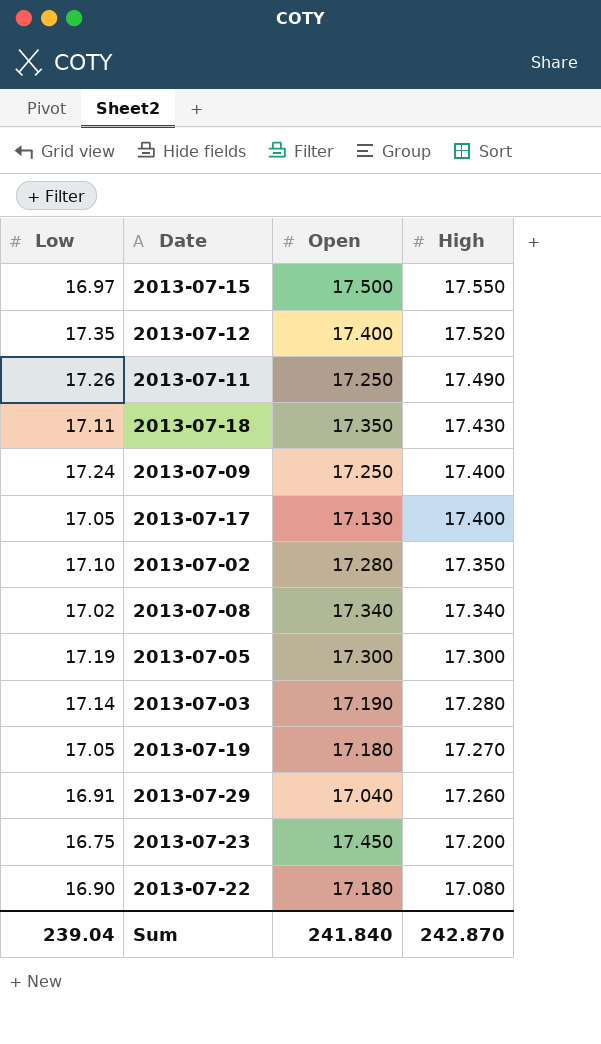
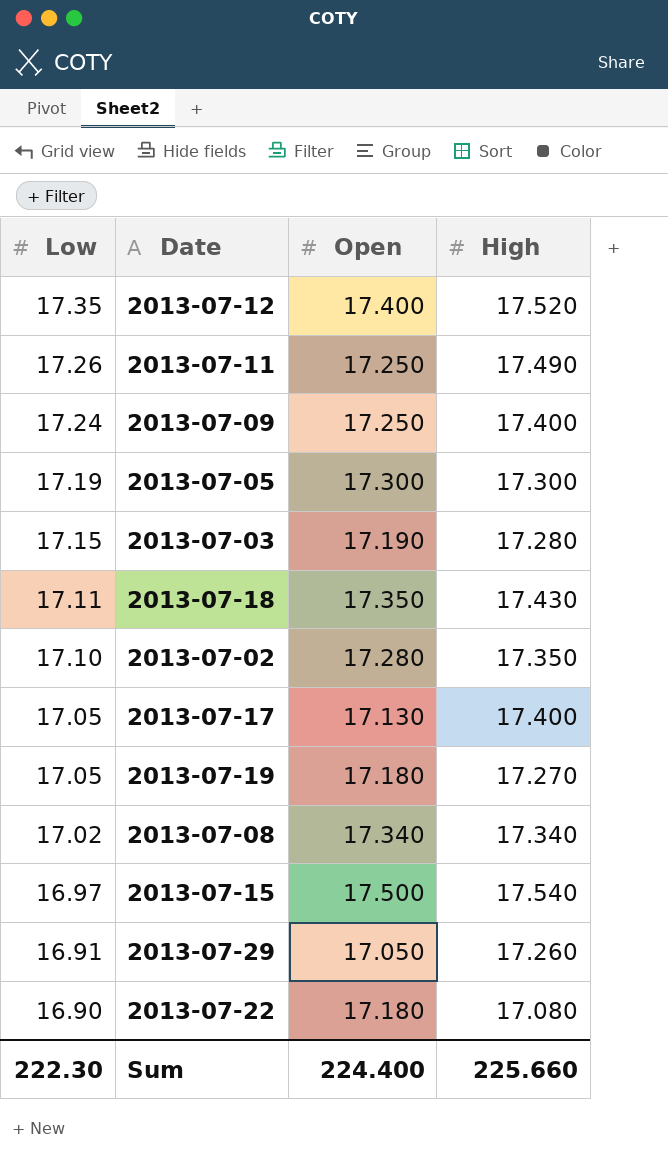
row order: High descending -> Low descending
row 2013-07-23: 16.75 | 17.450 | 17.200 -> none
2013-07-03 | Low: 17.14 -> 17.15
2013-07-15 | High: 17.550 -> 17.540
2013-07-29 | Open: 17.040 -> 17.050
Sum | Low: 239.04 -> 222.30
Sum | Open: 241.840 -> 224.400
Sum | High: 242.870 -> 225.660

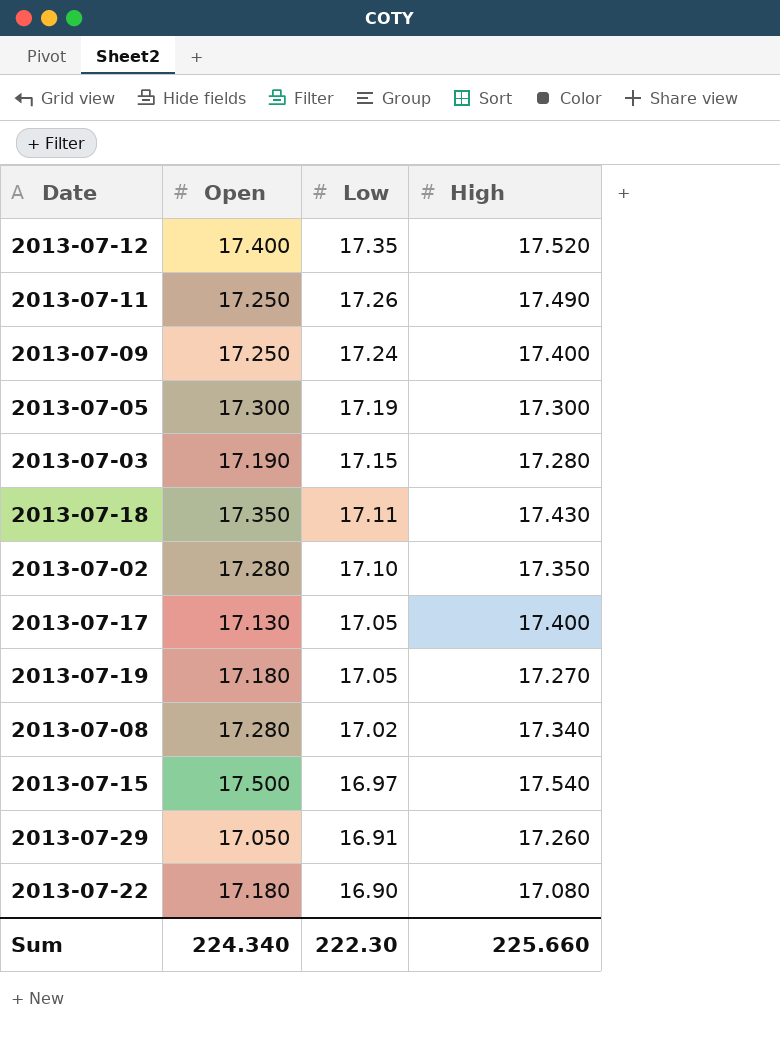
column Low | position: 1 -> 3
2013-07-08 | Open: 17.340 -> 17.280
Sum | Open: 224.400 -> 224.340

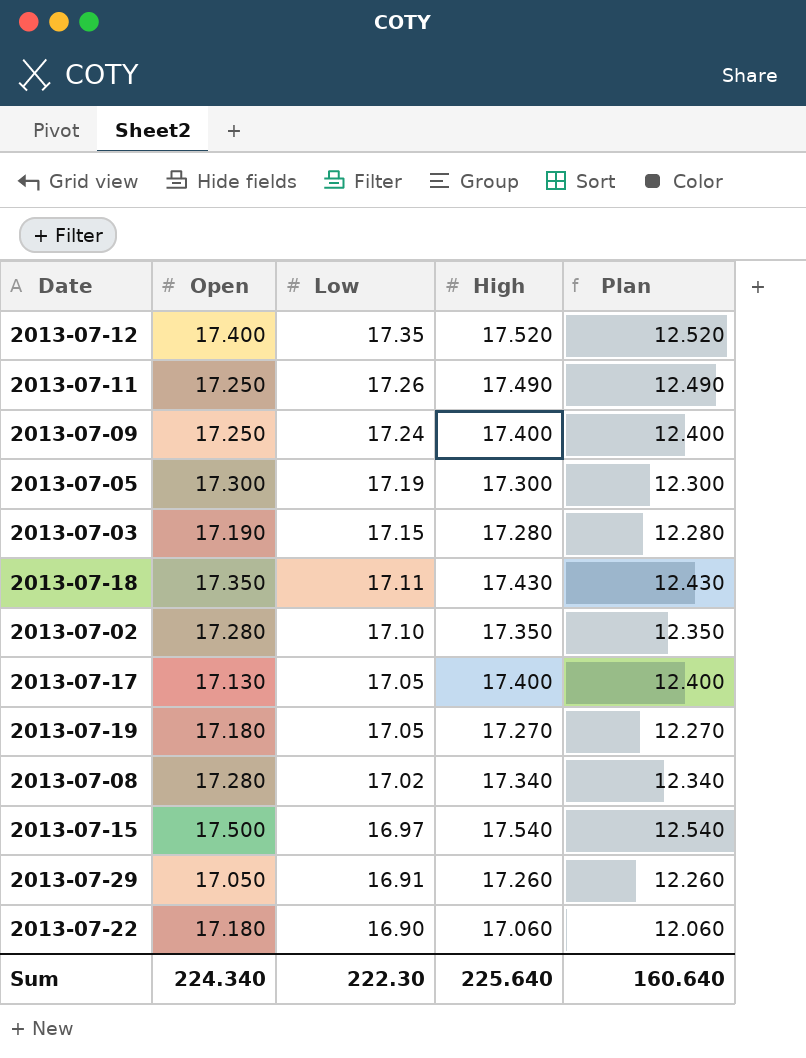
column Plan | formula: none -> [High] - 5
2013-07-22 | High: 17.080 -> 17.060
Sum | High: 225.660 -> 225.640

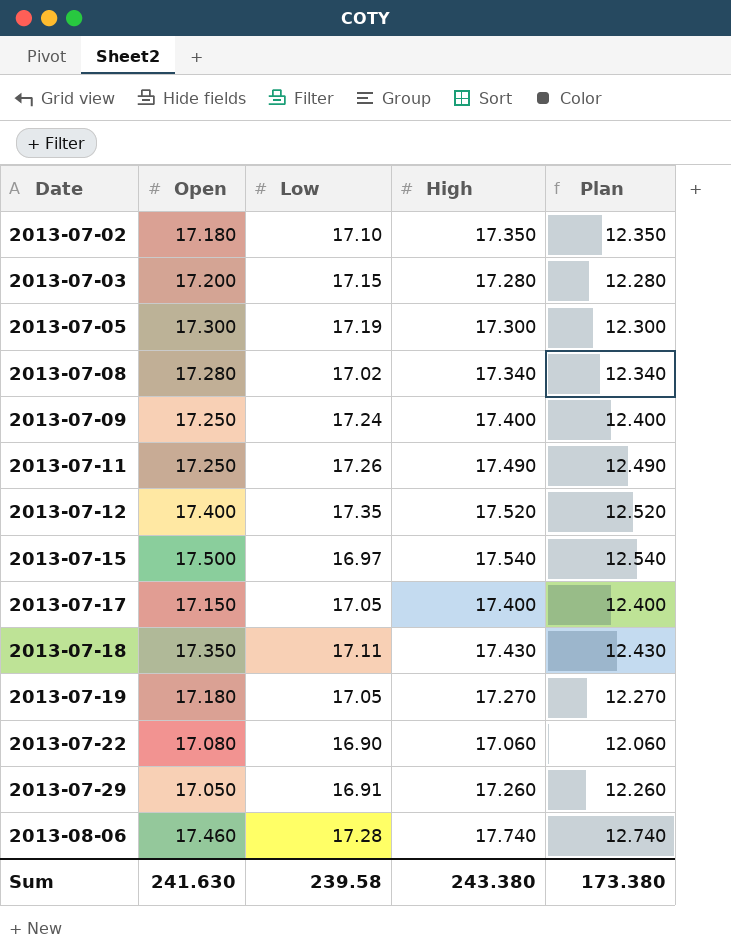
row order: Low descending -> Date ascending
2013-07-02 | Open: 17.280 -> 17.180
2013-07-03 | Open: 17.190 -> 17.200
2013-07-17 | Open: 17.130 -> 17.150
2013-07-22 | Open: 17.180 -> 17.080
row 2013-08-06: none -> 17.460 | 17.28 | 17.740 | 12.740
Sum | Open: 224.340 -> 241.630
Sum | Low: 222.30 -> 239.58
Sum | High: 225.640 -> 243.380
Sum | Plan: 160.640 -> 173.380

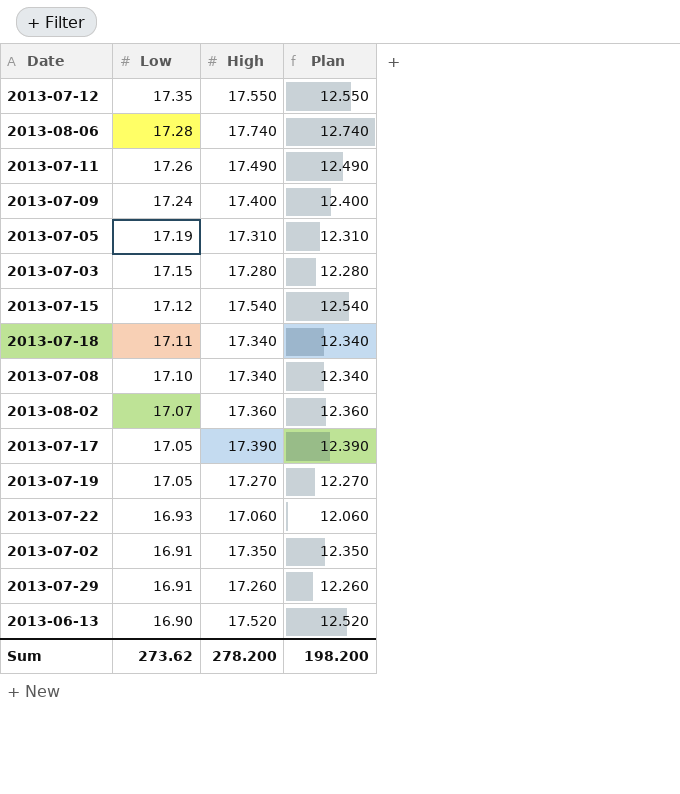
row order: Date ascending -> Low descending
column Open | position: 2 -> none
2013-07-12 | High: 17.520 -> 17.550
2013-07-12 | Plan: 12.520 -> 12.550
2013-07-05 | High: 17.300 -> 17.310
2013-07-05 | Plan: 12.300 -> 12.310
2013-07-15 | Low: 16.97 -> 17.12
2013-07-18 | High: 17.430 -> 17.340
2013-07-18 | Plan: 12.430 -> 12.340
2013-07-08 | Low: 17.02 -> 17.10
row 2013-08-02: none -> 17.07 | 17.360 | 12.360
2013-07-17 | High: 17.400 -> 17.390
2013-07-17 | Plan: 12.400 -> 12.390
2013-07-22 | Low: 16.90 -> 16.93
2013-07-02 | Low: 17.10 -> 16.91
row 2013-06-13: none -> 16.90 | 17.520 | 12.520
Sum | Low: 239.58 -> 273.62
Sum | High: 243.380 -> 278.200
Sum | Plan: 173.380 -> 198.200

